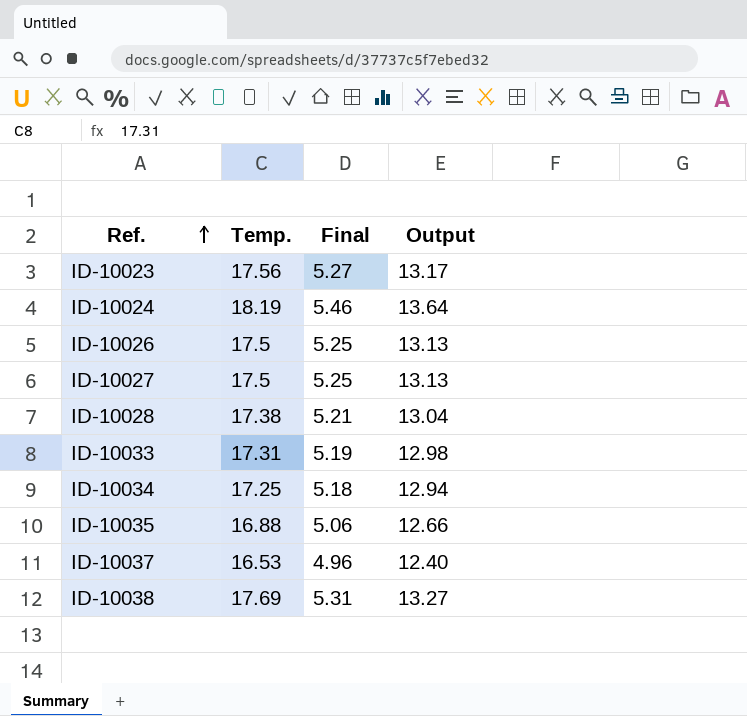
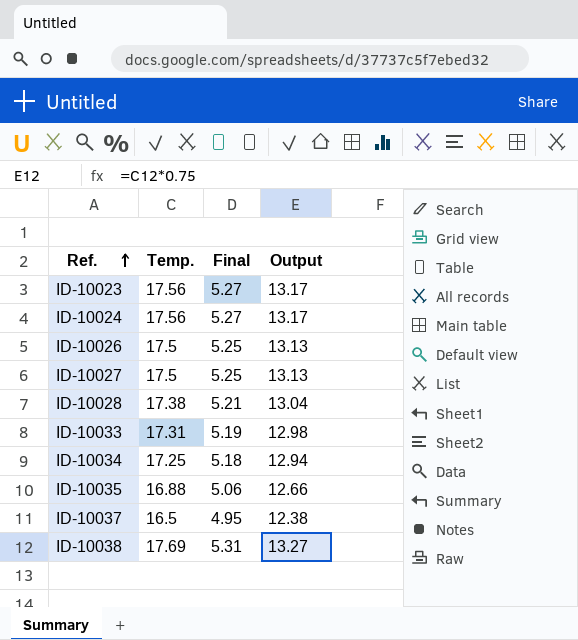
ID-10024 | Temp.: 18.19 -> 17.56
ID-10024 | Final: 5.46 -> 5.27
ID-10024 | Output: 13.64 -> 13.17
ID-10037 | Temp.: 16.53 -> 16.5
ID-10037 | Final: 4.96 -> 4.95
ID-10037 | Output: 12.40 -> 12.38

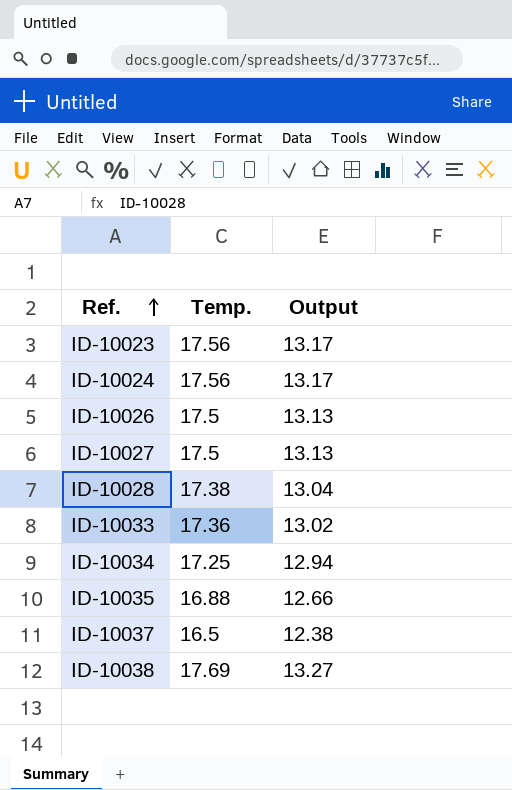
column Final | formula: [Temp.] * 0.3 -> none
ID-10033 | Temp.: 17.31 -> 17.36
ID-10033 | Output: 12.98 -> 13.02

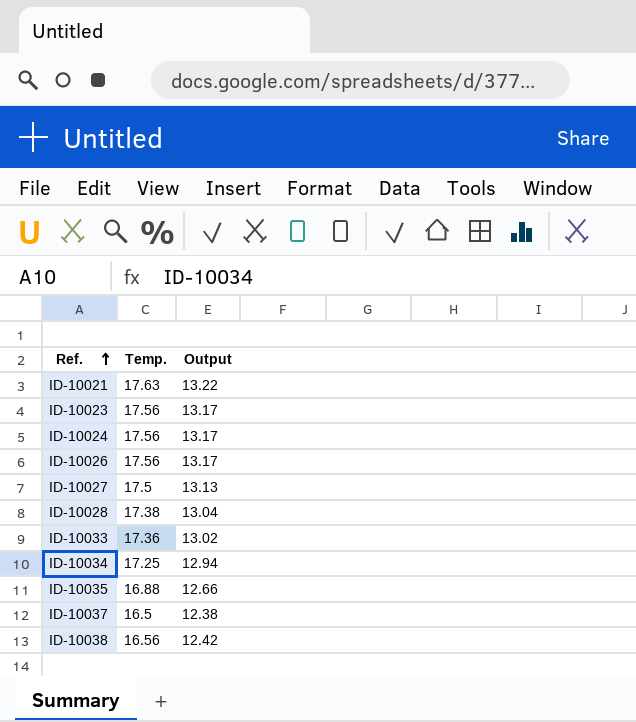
row ID-10021: none -> 17.63 | 13.22
ID-10026 | Temp.: 17.5 -> 17.56
ID-10026 | Output: 13.13 -> 13.17
ID-10038 | Temp.: 17.69 -> 16.56
ID-10038 | Output: 13.27 -> 12.42

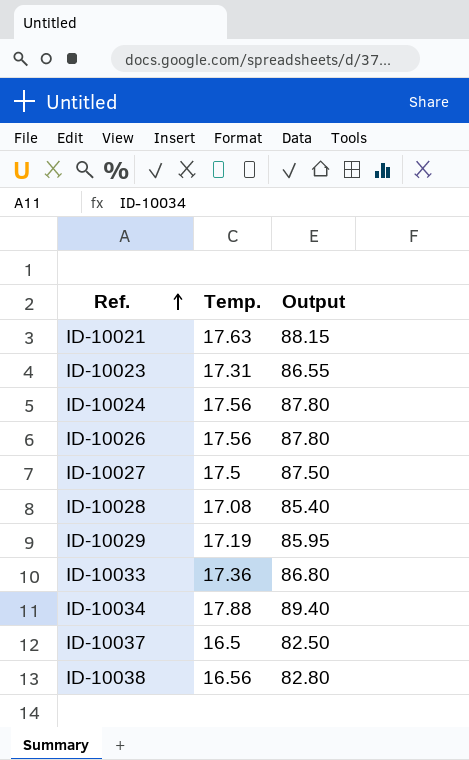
column Output | formula: [Temp.] * 0.75 -> [Temp.] * 5
row ID-10035: 16.88 | 12.66 -> none
ID-10023 | Temp.: 17.56 -> 17.31
ID-10028 | Temp.: 17.38 -> 17.08
row ID-10029: none -> 17.19 | 85.95
ID-10034 | Temp.: 17.25 -> 17.88

